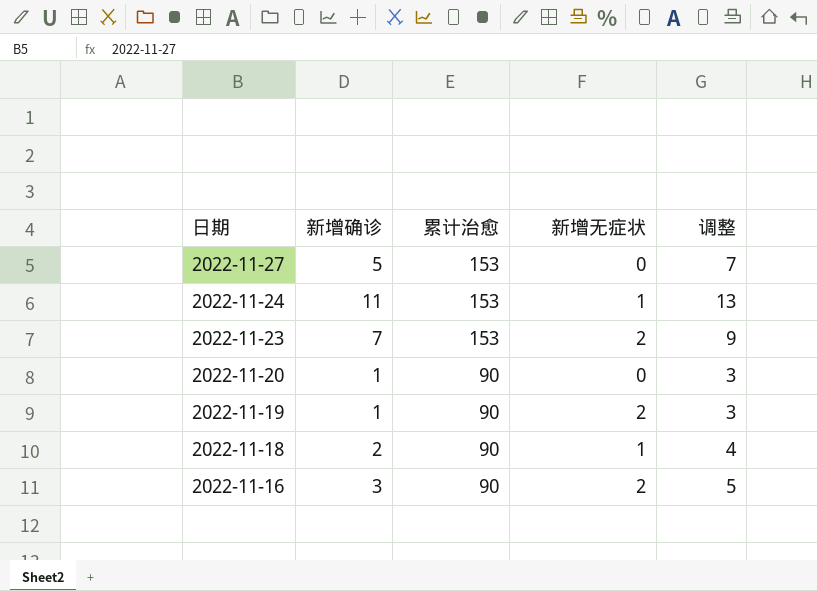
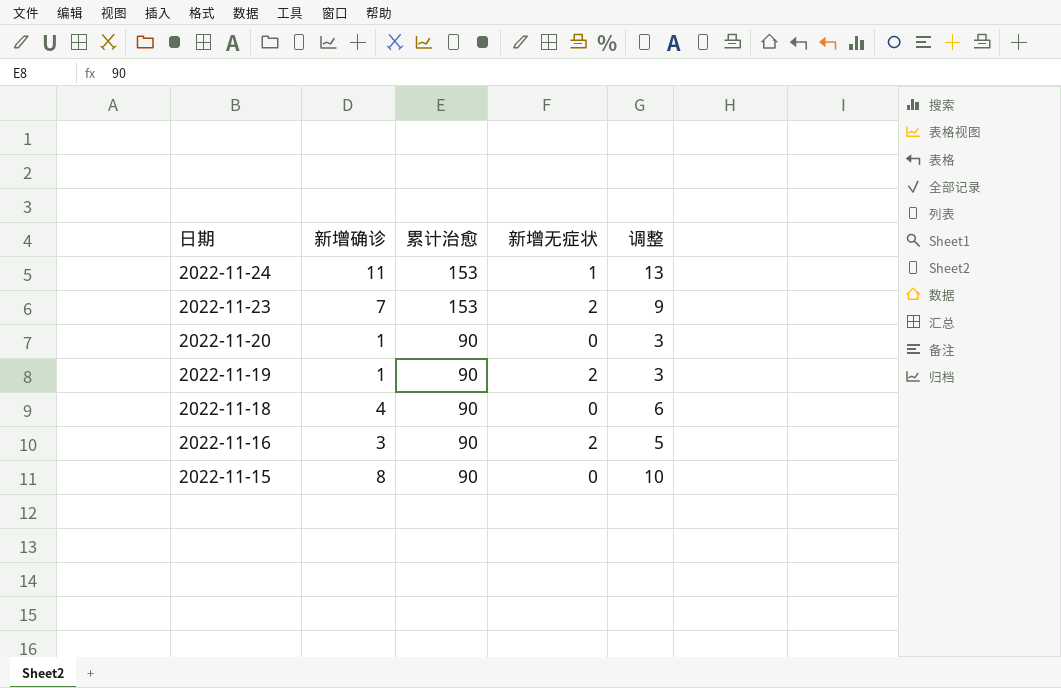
row 2022-11-27: 5 | 153 | 0 | 7 -> none
2022-11-18 | 新增确诊: 2 -> 4
2022-11-18 | 新增无症状: 1 -> 0
2022-11-18 | 调整: 4 -> 6
row 2022-11-15: none -> 8 | 90 | 0 | 10

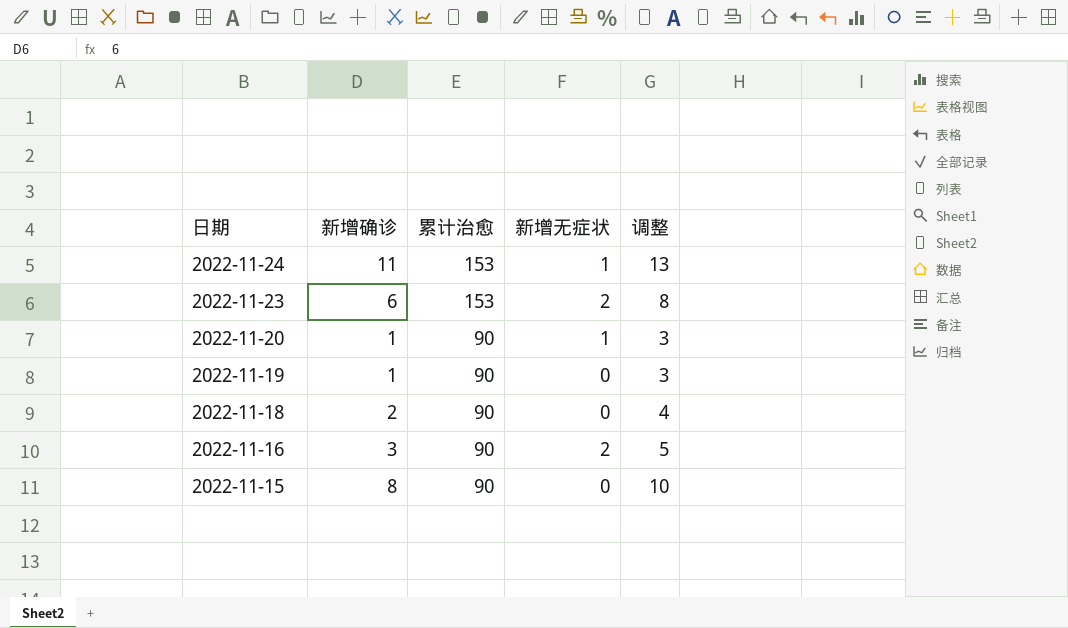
2022-11-23 | 新增确诊: 7 -> 6
2022-11-23 | 调整: 9 -> 8
2022-11-20 | 新增无症状: 0 -> 1
2022-11-19 | 新增无症状: 2 -> 0
2022-11-18 | 新增确诊: 4 -> 2
2022-11-18 | 调整: 6 -> 4

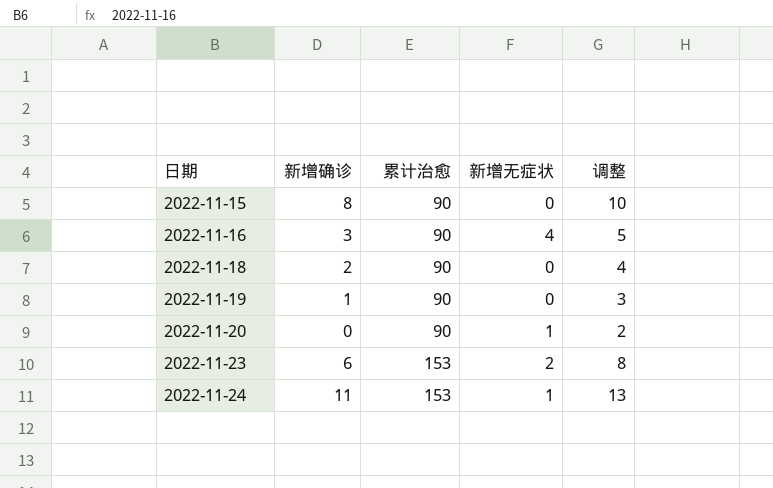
row order: 日期 descending -> 日期 ascending
2022-11-16 | 新增无症状: 2 -> 4
2022-11-20 | 新增确诊: 1 -> 0
2022-11-20 | 调整: 3 -> 2

